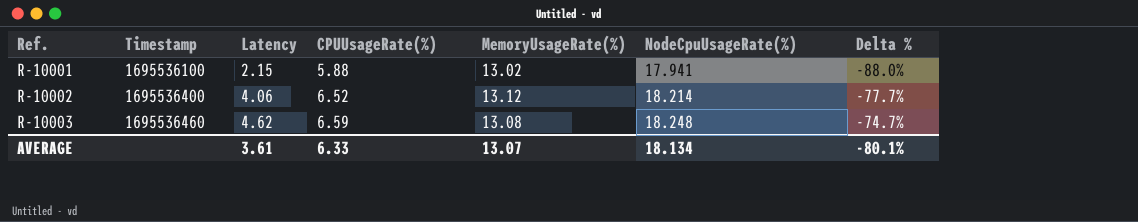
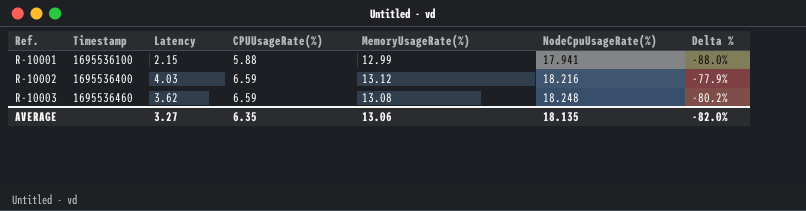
R-10001 | MemoryUsageRate(%): 13.02 -> 12.99
R-10002 | Latency: 4.06 -> 4.03
R-10002 | CPUUsageRate(%): 6.52 -> 6.59
R-10002 | NodeCpuUsageRate(%): 18.214 -> 18.216
R-10002 | Delta %: -77.7% -> -77.9%
R-10003 | Latency: 4.62 -> 3.62
R-10003 | Delta %: -74.7% -> -80.2%
AVERAGE | Latency: 3.61 -> 3.27
AVERAGE | CPUUsageRate(%): 6.33 -> 6.35
AVERAGE | MemoryUsageRate(%): 13.07 -> 13.06
AVERAGE | NodeCpuUsageRate(%): 18.134 -> 18.135
AVERAGE | Delta %: -80.1% -> -82.0%

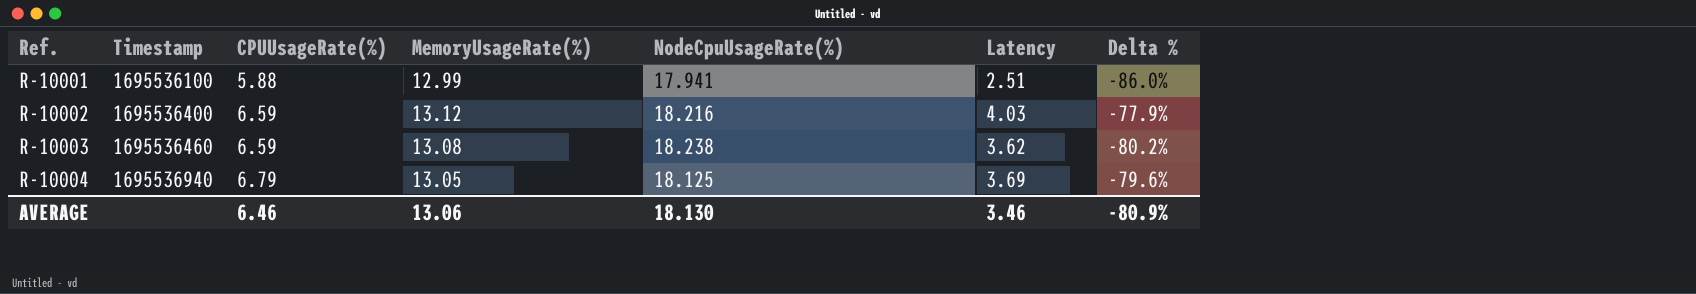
column Latency | position: 3 -> 6
R-10001 | Latency: 2.15 -> 2.51
R-10001 | Delta %: -88.0% -> -86.0%
R-10003 | NodeCpuUsageRate(%): 18.248 -> 18.238
row R-10004: none -> 1695536940 | 6.79 | 13.05 | 18.125 | 3.69 | -79.6%
AVERAGE | CPUUsageRate(%): 6.35 -> 6.46
AVERAGE | NodeCpuUsageRate(%): 18.135 -> 18.130
AVERAGE | Latency: 3.27 -> 3.46
AVERAGE | Delta %: -82.0% -> -80.9%

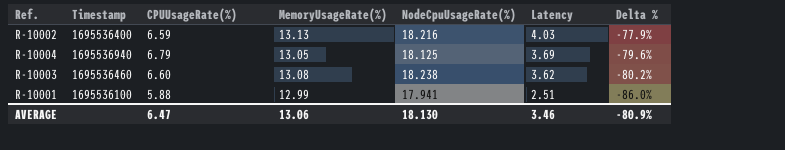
row order: Ref. ascending -> Latency descending
R-10002 | MemoryUsageRate(%): 13.12 -> 13.13
R-10003 | CPUUsageRate(%): 6.59 -> 6.60
AVERAGE | CPUUsageRate(%): 6.46 -> 6.47

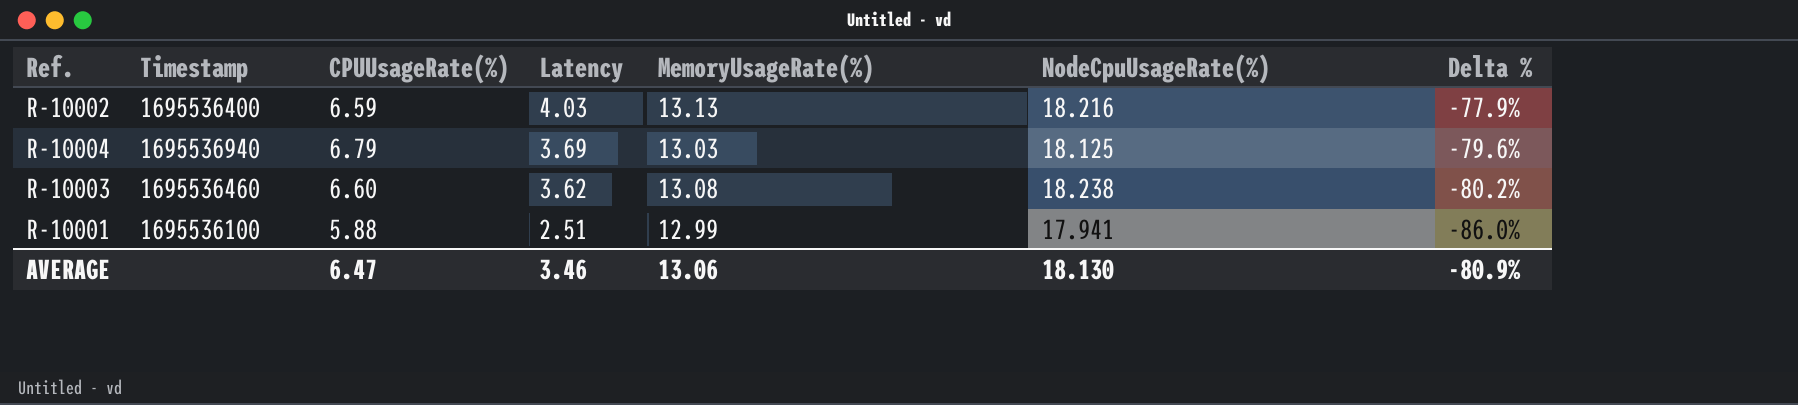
column Latency | position: 6 -> 4
R-10004 | MemoryUsageRate(%): 13.05 -> 13.03

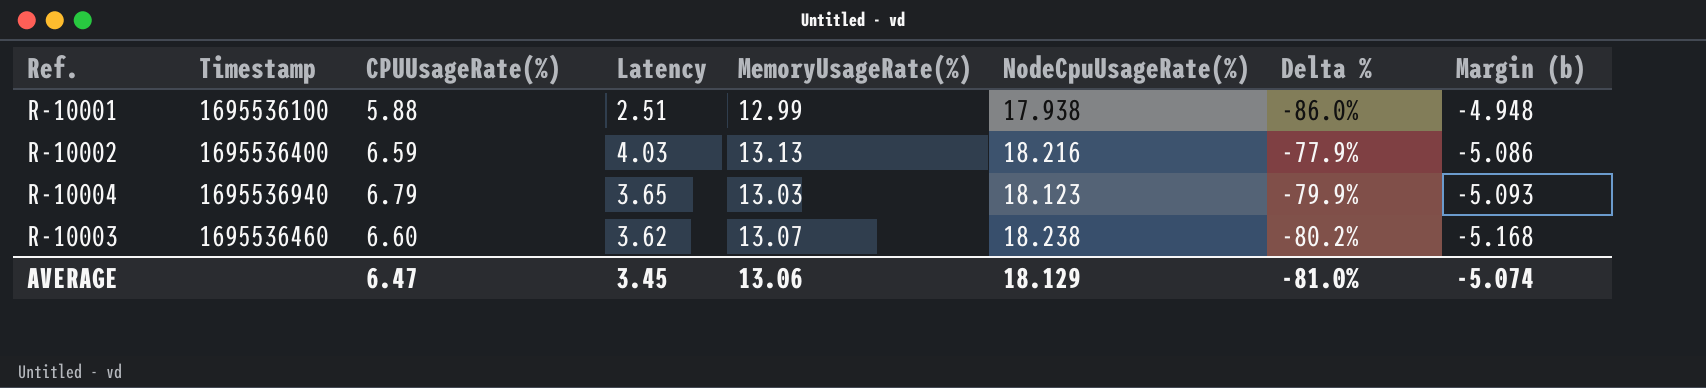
row order: Latency descending -> Margin (b) descending
column Margin (b) | formula: none -> [MemoryUsageRate(%)] - [NodeCpuUsageRate(%)]
R-10001 | NodeCpuUsageRate(%): 17.941 -> 17.938
R-10004 | Latency: 3.69 -> 3.65
R-10004 | NodeCpuUsageRate(%): 18.125 -> 18.123
R-10004 | Delta %: -79.6% -> -79.9%
R-10003 | MemoryUsageRate(%): 13.08 -> 13.07
AVERAGE | Latency: 3.46 -> 3.45
AVERAGE | NodeCpuUsageRate(%): 18.130 -> 18.129
AVERAGE | Delta %: -80.9% -> -81.0%

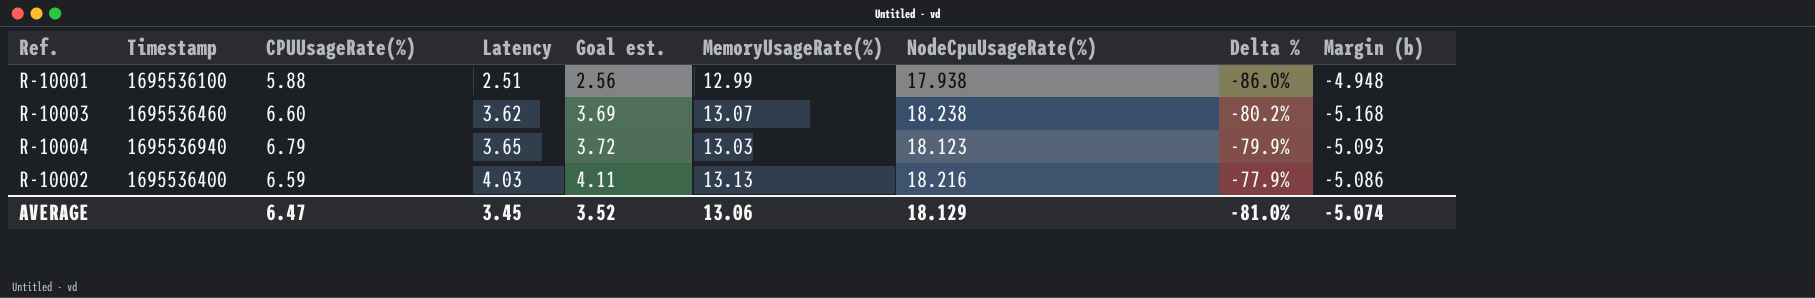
row order: Margin (b) descending -> Latency ascending
column Goal est. | formula: none -> [Latency] * 1.02

